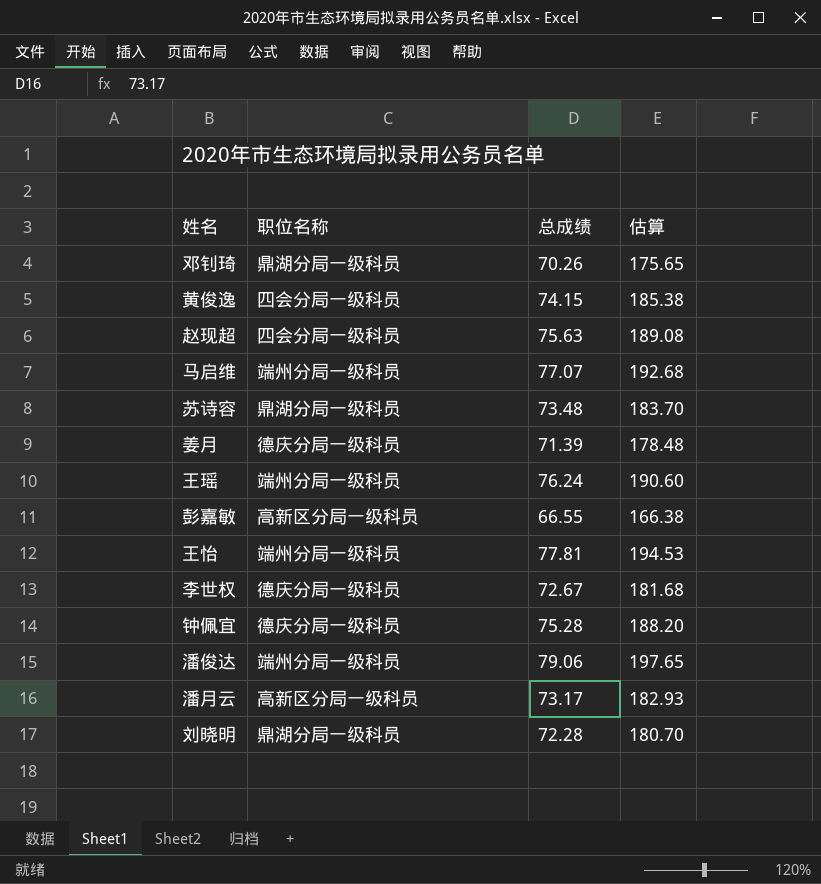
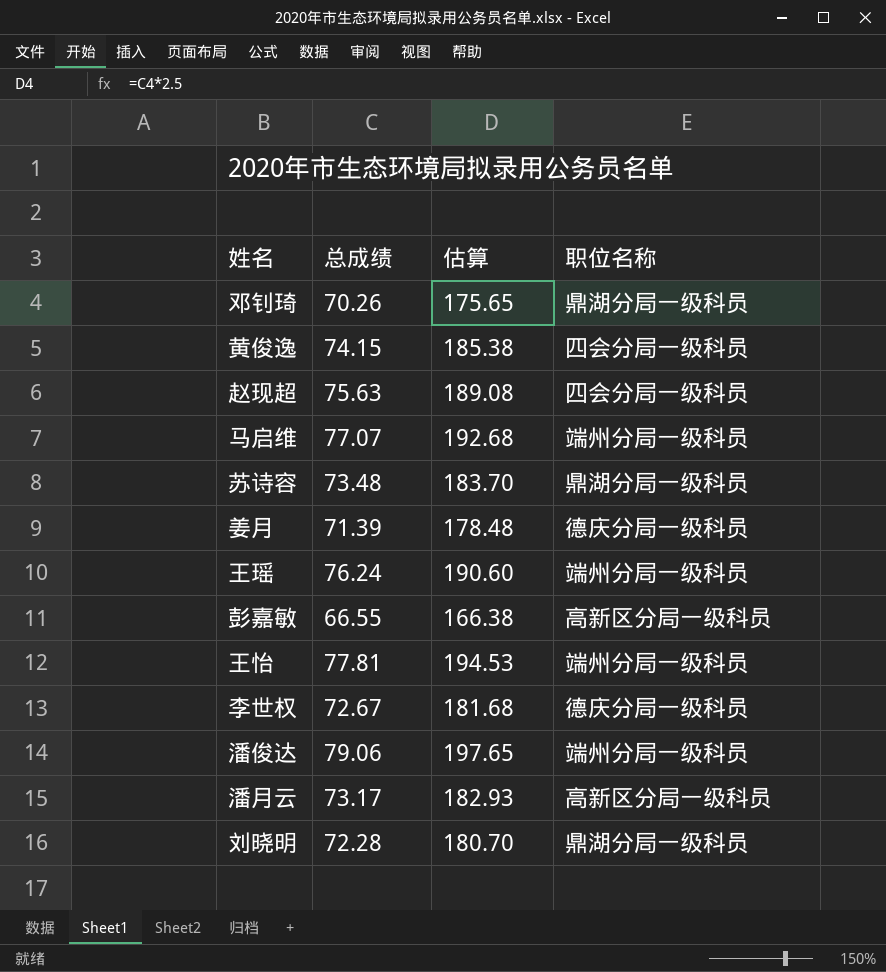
column 职位名称 | position: 2 -> 4
row 钟佩宜: 德庆分局一级科员 | 75.28 | 188.20 -> none

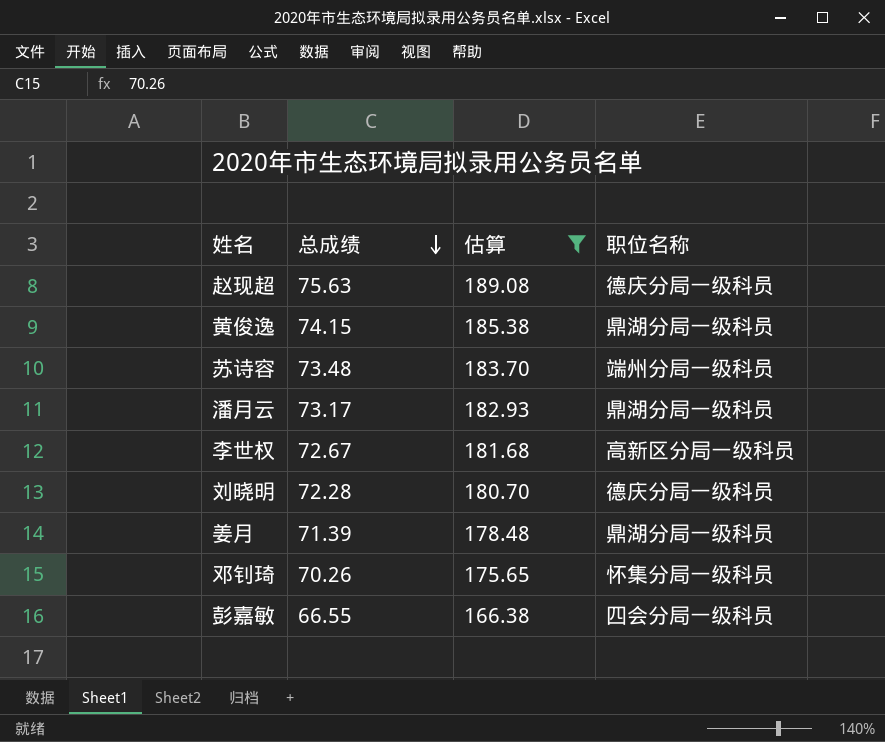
filter: none -> 估算 <= 189.08
row order: none -> 总成绩 descending
赵现超 | 职位名称: 四会分局一级科员 -> 德庆分局一级科员
黄俊逸 | 职位名称: 四会分局一级科员 -> 鼎湖分局一级科员
苏诗容 | 职位名称: 鼎湖分局一级科员 -> 端州分局一级科员
潘月云 | 职位名称: 高新区分局一级科员 -> 鼎湖分局一级科员
李世权 | 职位名称: 德庆分局一级科员 -> 高新区分局一级科员
刘晓明 | 职位名称: 鼎湖分局一级科员 -> 德庆分局一级科员
姜月 | 职位名称: 德庆分局一级科员 -> 鼎湖分局一级科员
邓钊琦 | 职位名称: 鼎湖分局一级科员 -> 怀集分局一级科员
彭嘉敏 | 职位名称: 高新区分局一级科员 -> 四会分局一级科员

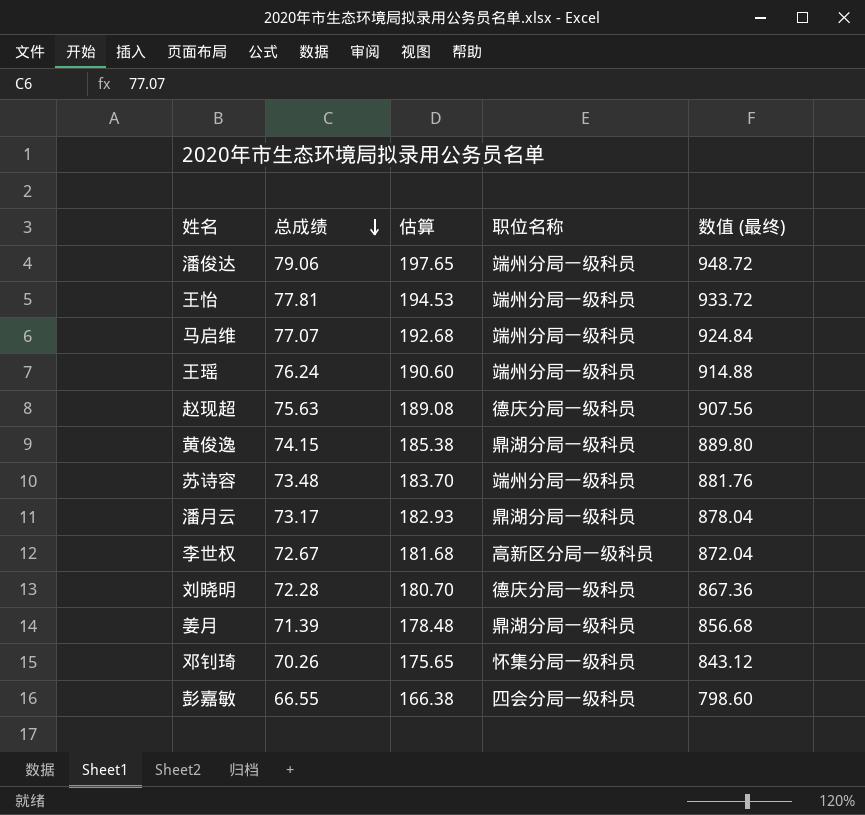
filter: 估算 <= 189.08 -> none
column 数值 (最终) | formula: none -> [总成绩] * 12

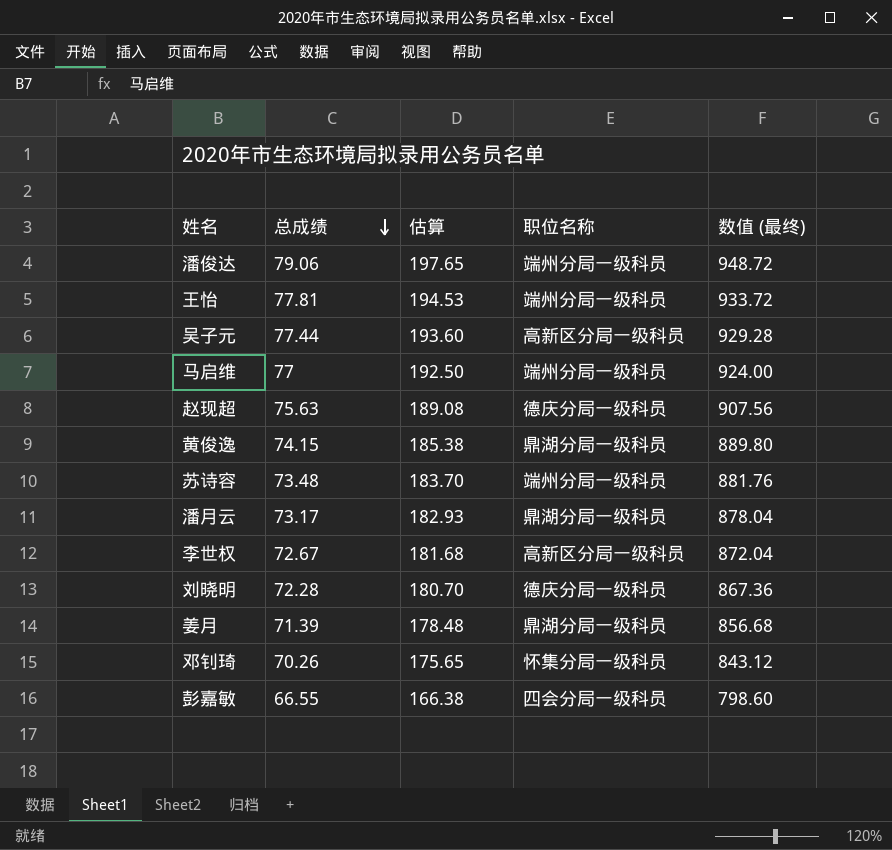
row 王瑶: 76.24 | 190.60 | 端州分局一级科员 | 914.88 -> none
row 吴子元: none -> 77.44 | 193.60 | 高新区分局一级科员 | 929.28
马启维 | 总成绩: 77.07 -> 77
马启维 | 估算: 192.68 -> 192.50
马启维 | 数值 (最终): 924.84 -> 924.00

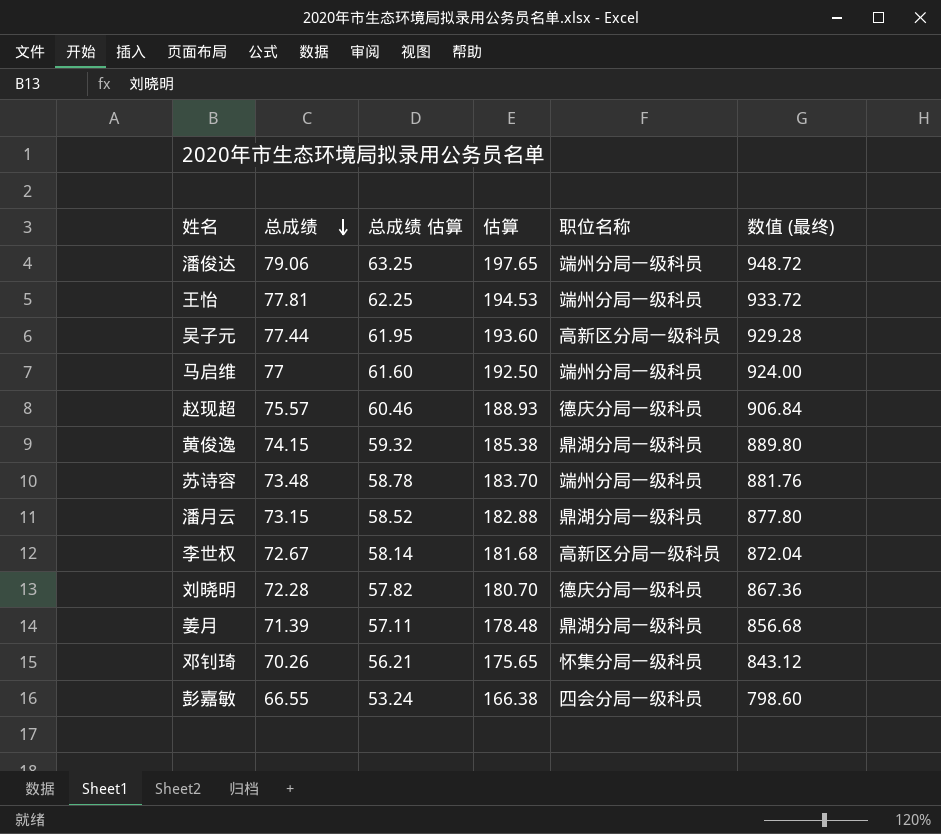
column 总成绩 估算 | formula: none -> [总成绩] * 0.8
赵现超 | 总成绩: 75.63 -> 75.57
赵现超 | 估算: 189.08 -> 188.93
赵现超 | 数值 (最终): 907.56 -> 906.84
潘月云 | 总成绩: 73.17 -> 73.15
潘月云 | 估算: 182.93 -> 182.88
潘月云 | 数值 (最终): 878.04 -> 877.80

